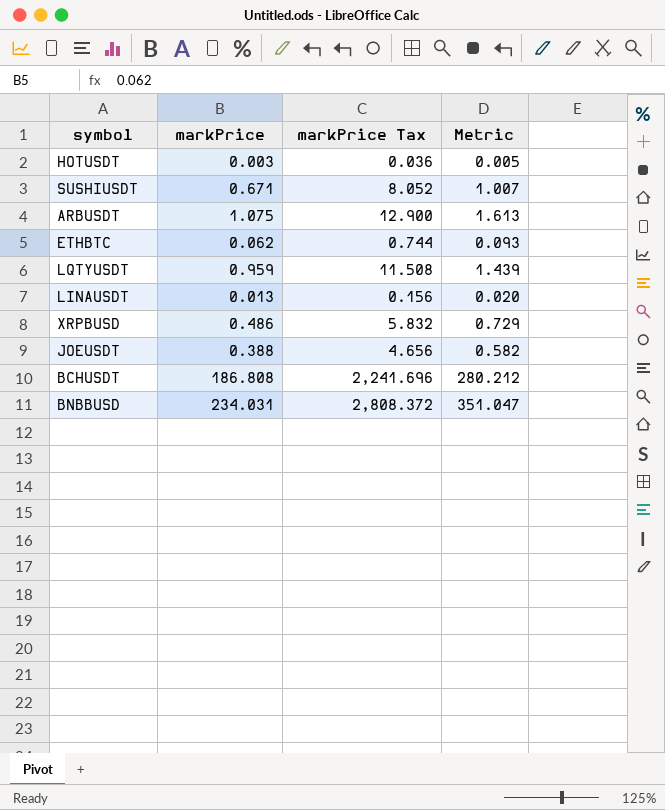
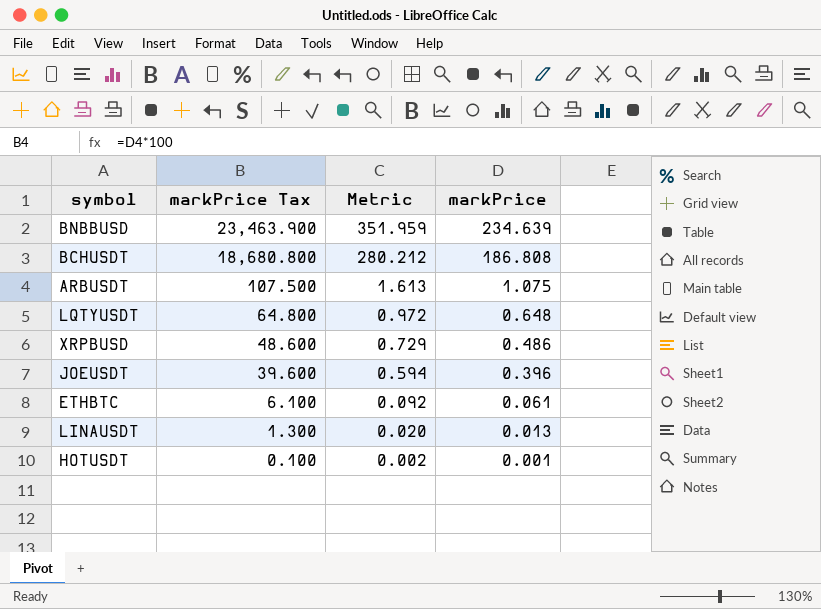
row order: none -> markPrice Tax descending
column markPrice Tax | formula: [markPrice] * 12 -> [markPrice] * 100
column markPrice | position: 2 -> 4
row SUSHIUSDT: 0.671 | 8.052 | 1.007 -> none
BNBBUSD | Metric: 351.047 -> 351.959
BNBBUSD | markPrice: 234.031 -> 234.639
LQTYUSDT | Metric: 1.439 -> 0.972
LQTYUSDT | markPrice: 0.959 -> 0.648
JOEUSDT | Metric: 0.582 -> 0.594
JOEUSDT | markPrice: 0.388 -> 0.396
ETHBTC | Metric: 0.093 -> 0.092
ETHBTC | markPrice: 0.062 -> 0.061
HOTUSDT | Metric: 0.005 -> 0.002
HOTUSDT | markPrice: 0.003 -> 0.001

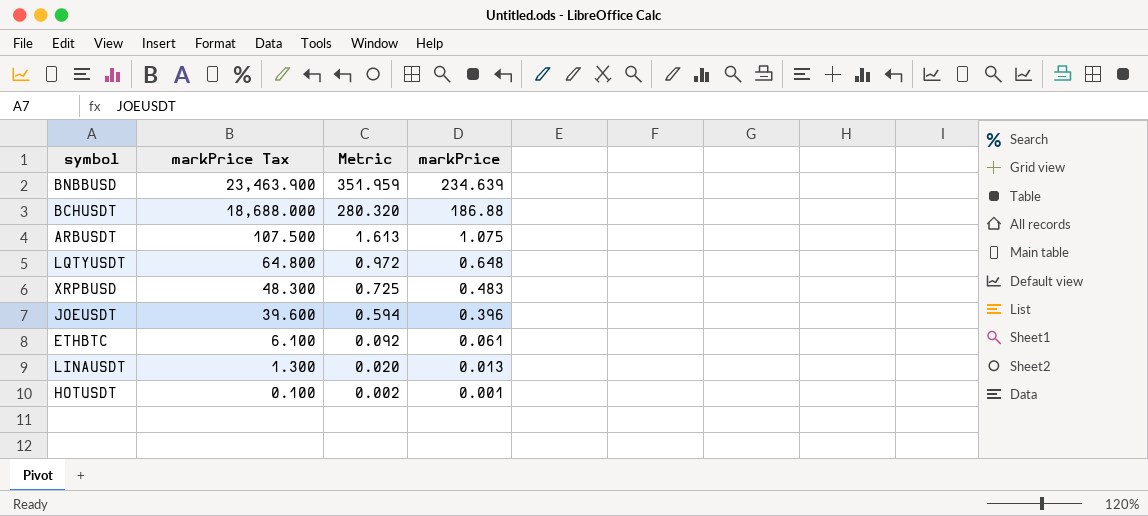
BCHUSDT | markPrice Tax: 18,680.800 -> 18,688.000
BCHUSDT | Metric: 280.212 -> 280.320
BCHUSDT | markPrice: 186.808 -> 186.88
XRPBUSD | markPrice Tax: 48.600 -> 48.300
XRPBUSD | Metric: 0.729 -> 0.725
XRPBUSD | markPrice: 0.486 -> 0.483

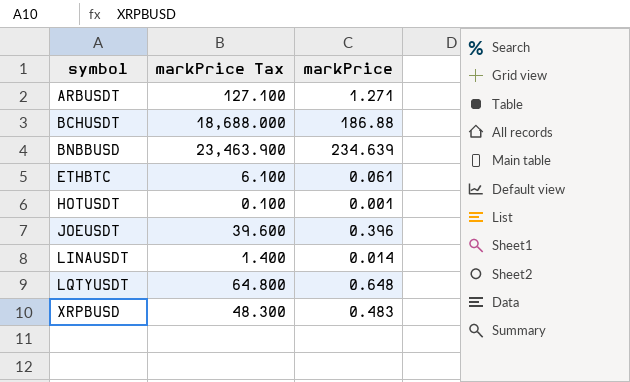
row order: markPrice Tax descending -> symbol ascending
column Metric | formula: [markPrice] * 1.5 -> none
ARBUSDT | markPrice Tax: 107.500 -> 127.100
ARBUSDT | markPrice: 1.075 -> 1.271
LINAUSDT | markPrice Tax: 1.300 -> 1.400
LINAUSDT | markPrice: 0.013 -> 0.014

